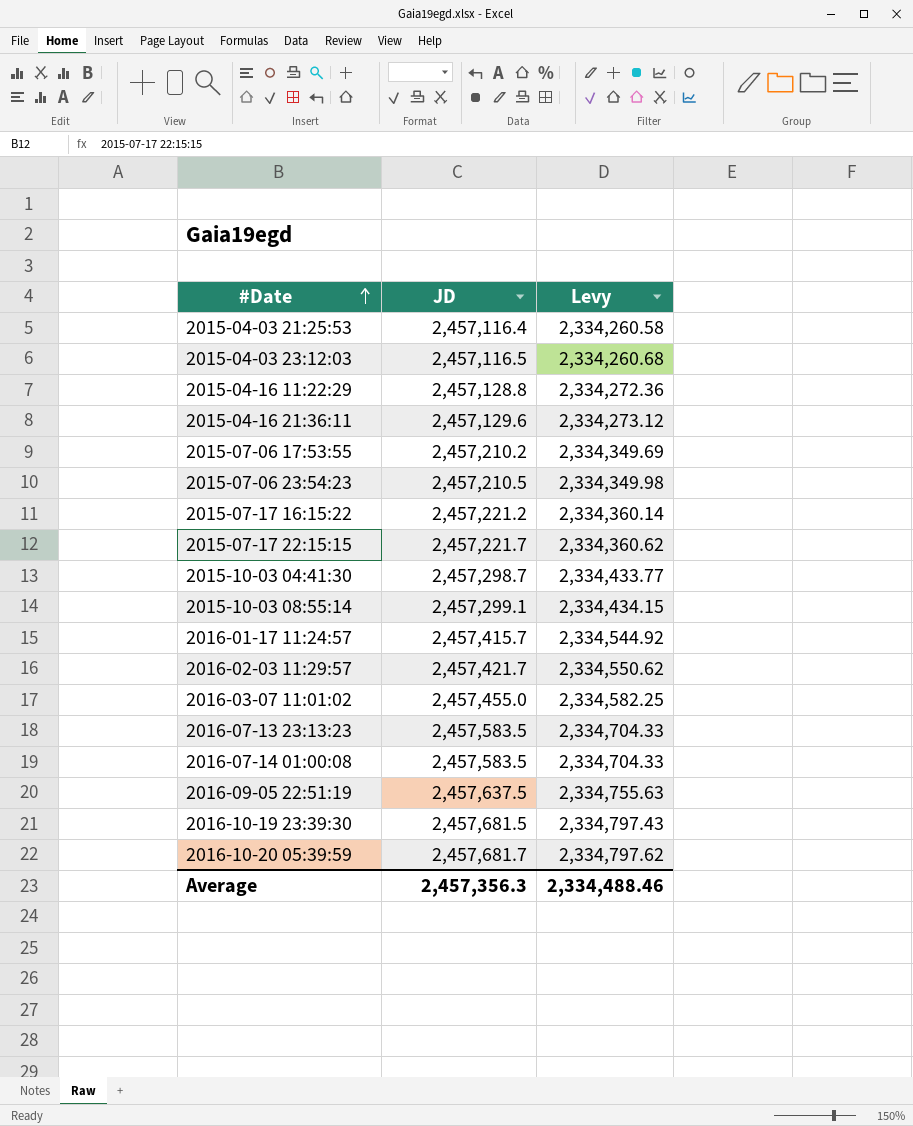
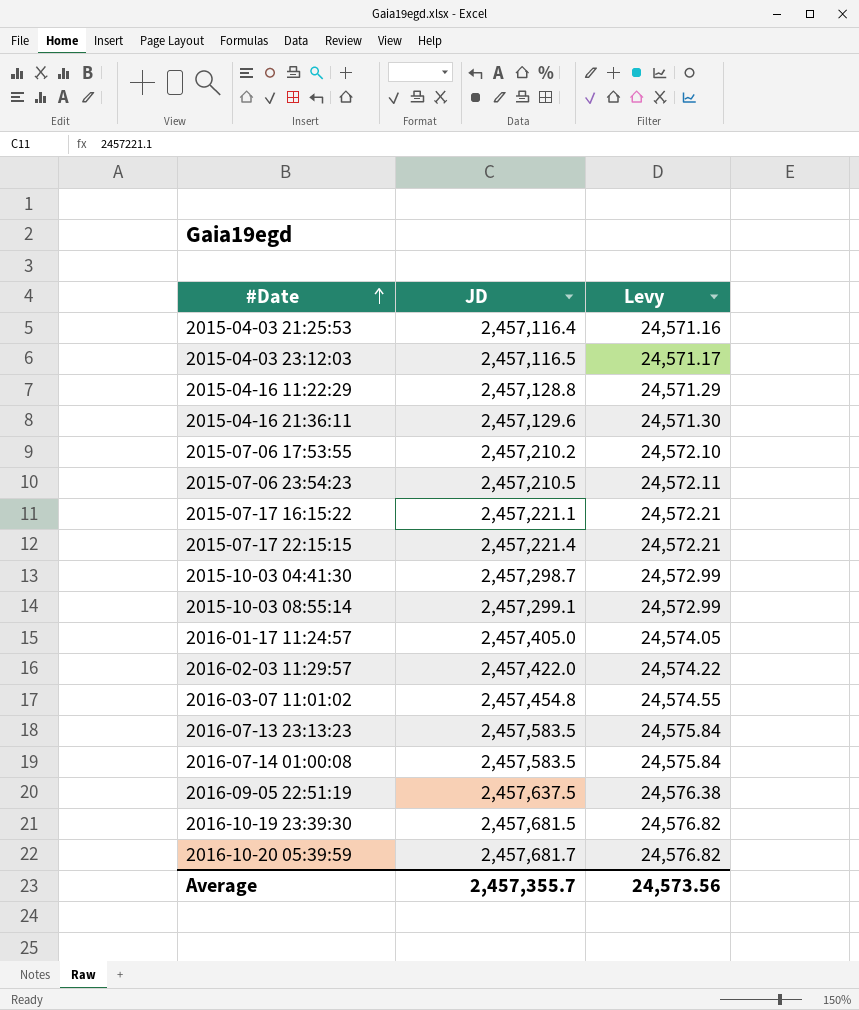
column Levy | formula: [JD] * 0.95 -> [JD] * 0.01
2015-07-17 16:15:22 | JD: 2,457,221.2 -> 2,457,221.1
2015-07-17 22:15:15 | JD: 2,457,221.7 -> 2,457,221.4
2016-01-17 11:24:57 | JD: 2,457,415.7 -> 2,457,405.0
2016-02-03 11:29:57 | JD: 2,457,421.7 -> 2,457,422.0
2016-03-07 11:01:02 | JD: 2,457,455.0 -> 2,457,454.8
Average | JD: 2,457,356.3 -> 2,457,355.7
Average | Levy: 2,334,488.46 -> 24,573.56

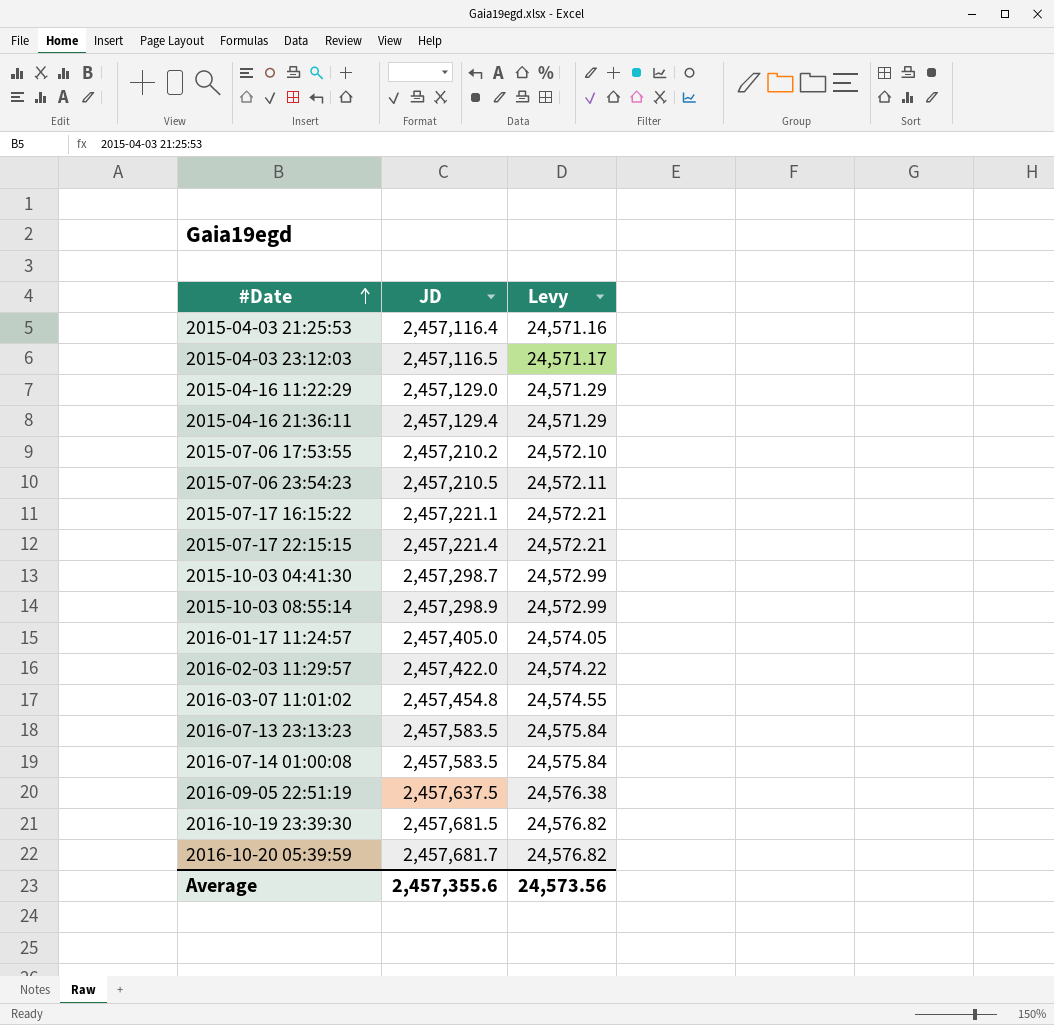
2015-04-16 11:22:29 | JD: 2,457,128.8 -> 2,457,129.0
2015-04-16 21:36:11 | JD: 2,457,129.6 -> 2,457,129.4
2015-04-16 21:36:11 | Levy: 24,571.30 -> 24,571.29
2015-10-03 08:55:14 | JD: 2,457,299.1 -> 2,457,298.9
Average | JD: 2,457,355.7 -> 2,457,355.6

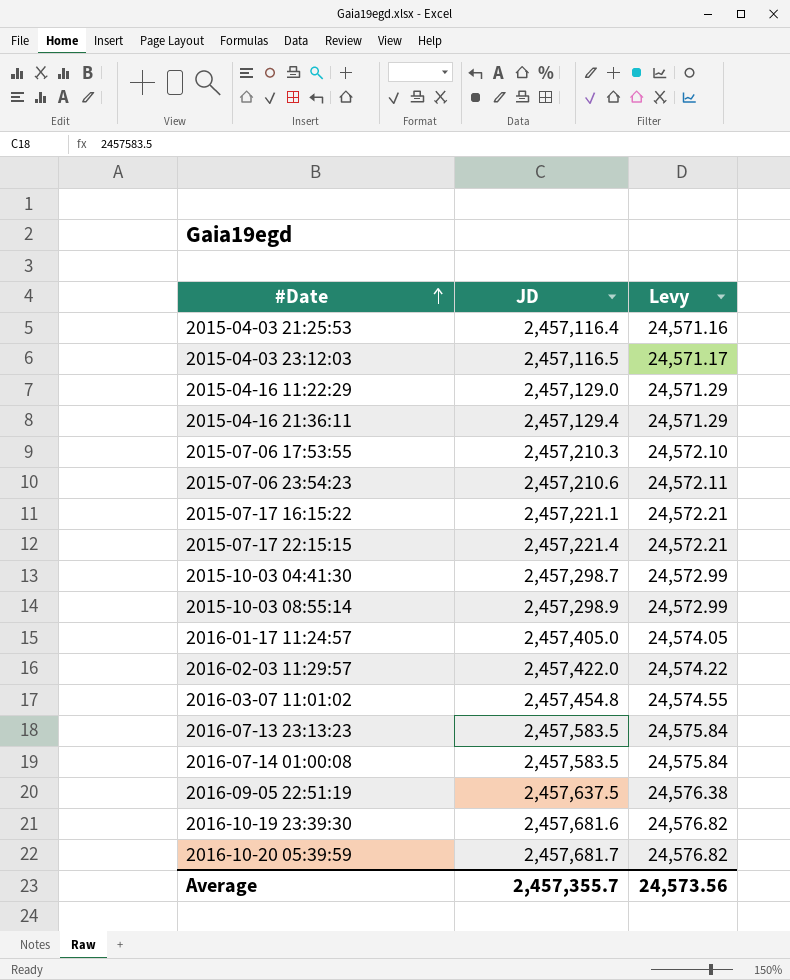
2015-07-06 17:53:55 | JD: 2,457,210.2 -> 2,457,210.3
2015-07-06 23:54:23 | JD: 2,457,210.5 -> 2,457,210.6
2016-10-19 23:39:30 | JD: 2,457,681.5 -> 2,457,681.6
Average | JD: 2,457,355.6 -> 2,457,355.7

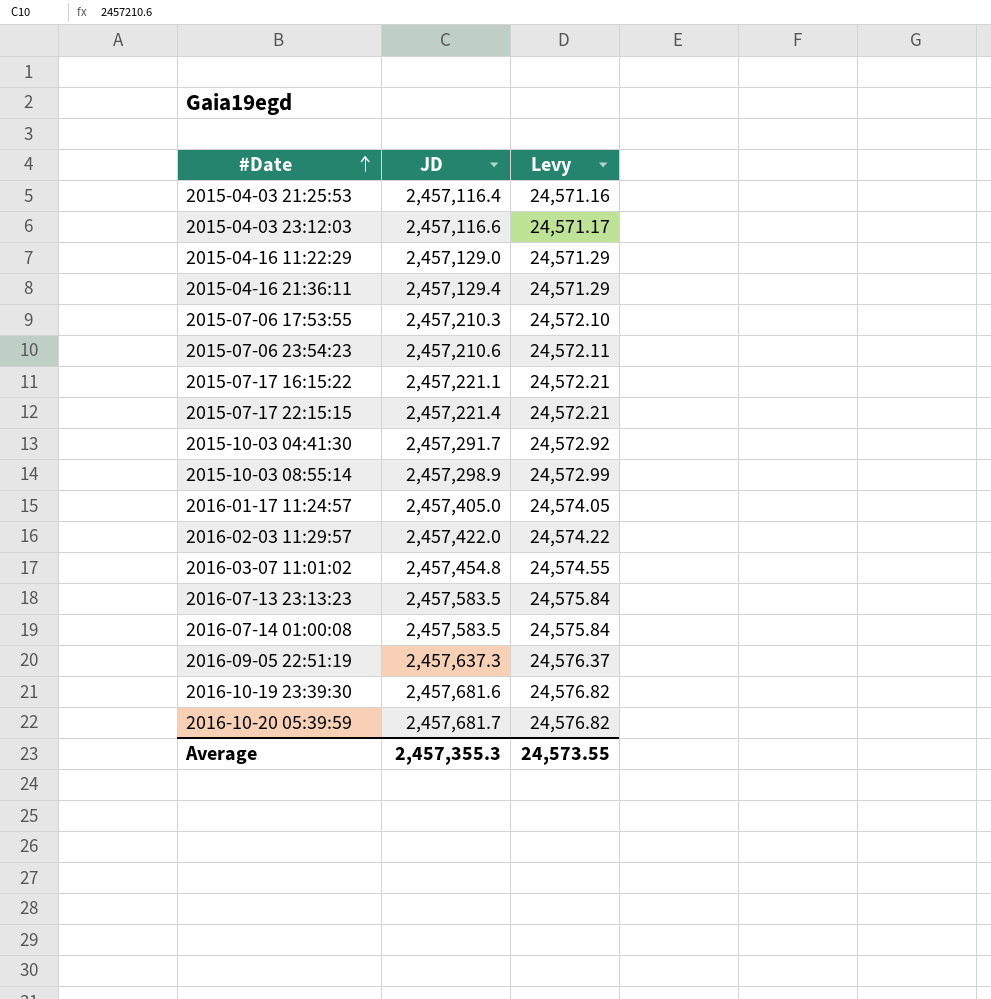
2015-04-03 23:12:03 | JD: 2,457,116.5 -> 2,457,116.6
2015-10-03 04:41:30 | JD: 2,457,298.7 -> 2,457,291.7
2015-10-03 04:41:30 | Levy: 24,572.99 -> 24,572.92
2016-09-05 22:51:19 | JD: 2,457,637.5 -> 2,457,637.3
2016-09-05 22:51:19 | Levy: 24,576.38 -> 24,576.37
Average | JD: 2,457,355.7 -> 2,457,355.3
Average | Levy: 24,573.56 -> 24,573.55

